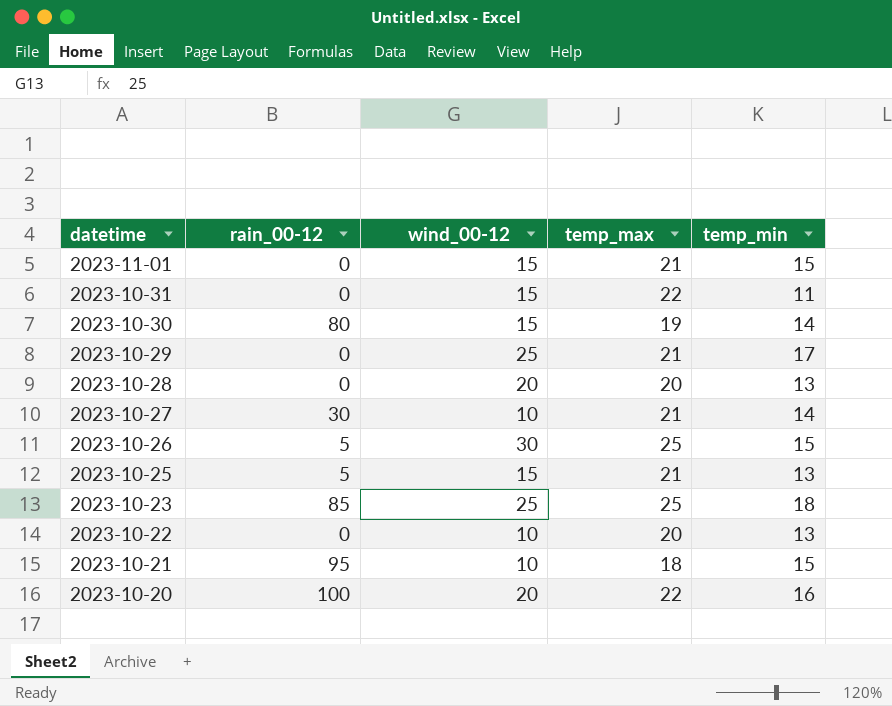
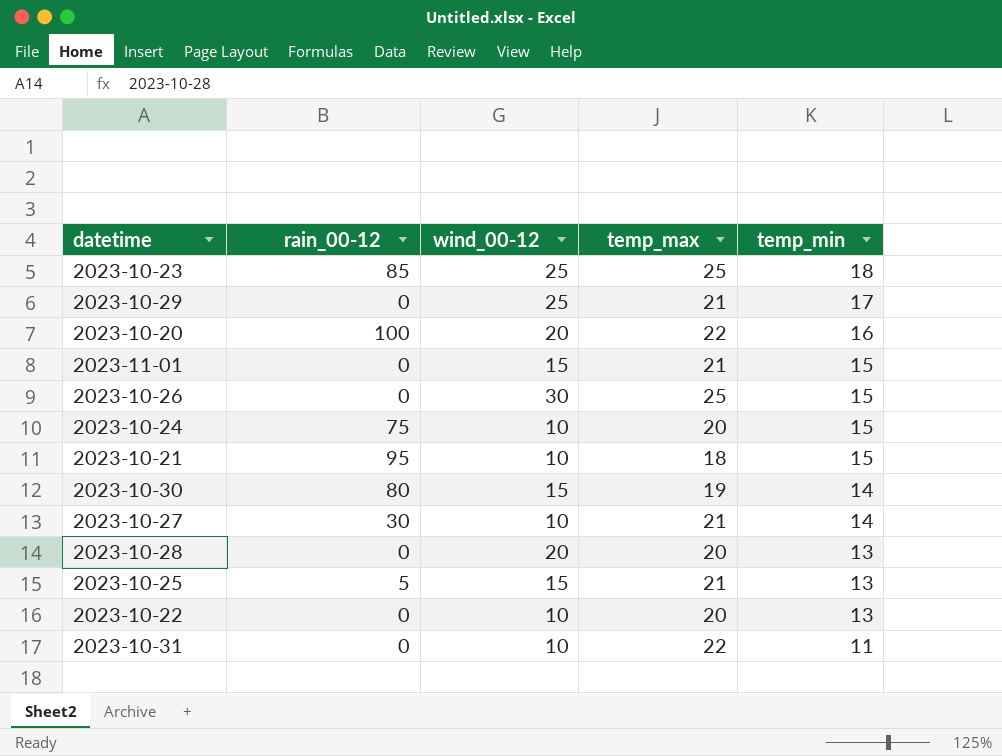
row order: datetime descending -> temp_min descending
2023-10-26 | rain_00-12: 5 -> 0
row 2023-10-24: none -> 75 | 10 | 20 | 15
2023-10-31 | wind_00-12: 15 -> 10

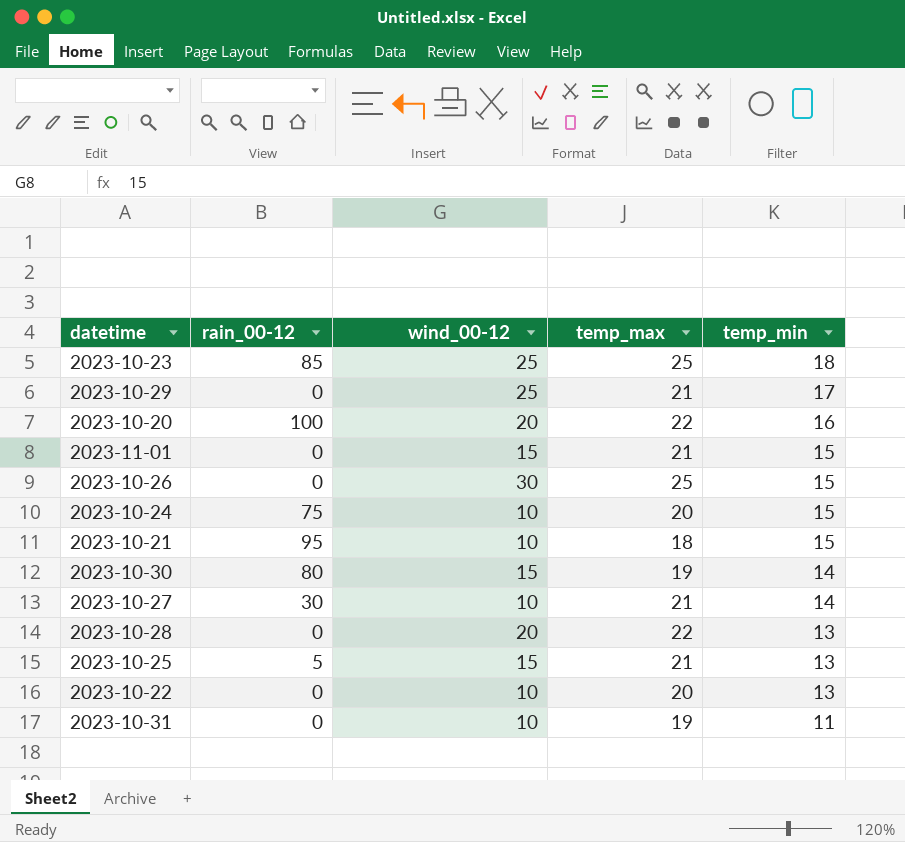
2023-10-28 | temp_max: 20 -> 22
2023-10-31 | temp_max: 22 -> 19

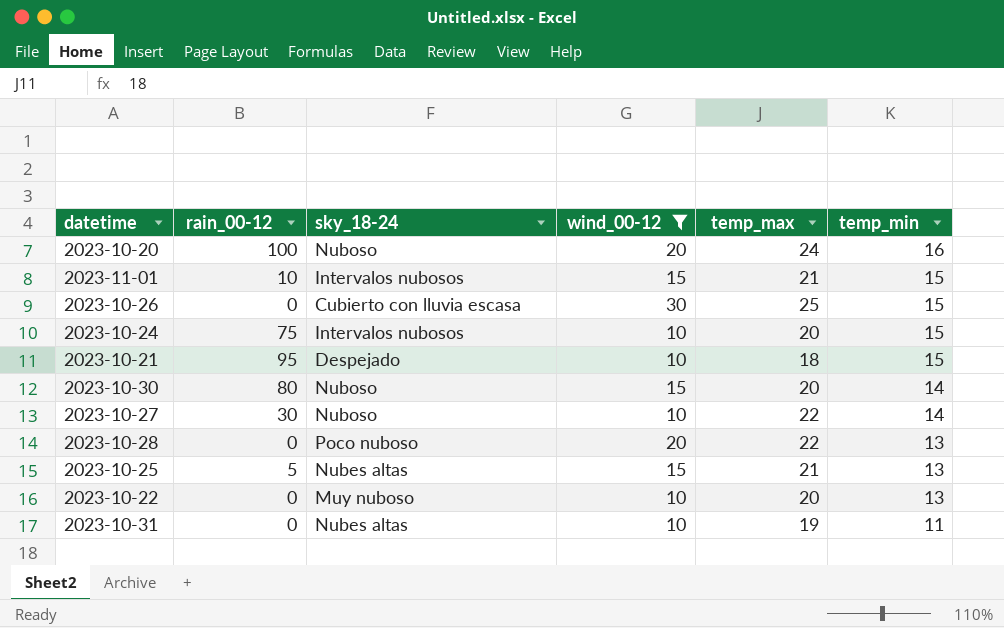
filter: none -> wind_00-12 != 25
column sky_18-24 | position: none -> 3
2023-10-20 | temp_max: 22 -> 24
2023-11-01 | rain_00-12: 0 -> 10
2023-10-30 | temp_max: 19 -> 20
2023-10-27 | temp_max: 21 -> 22

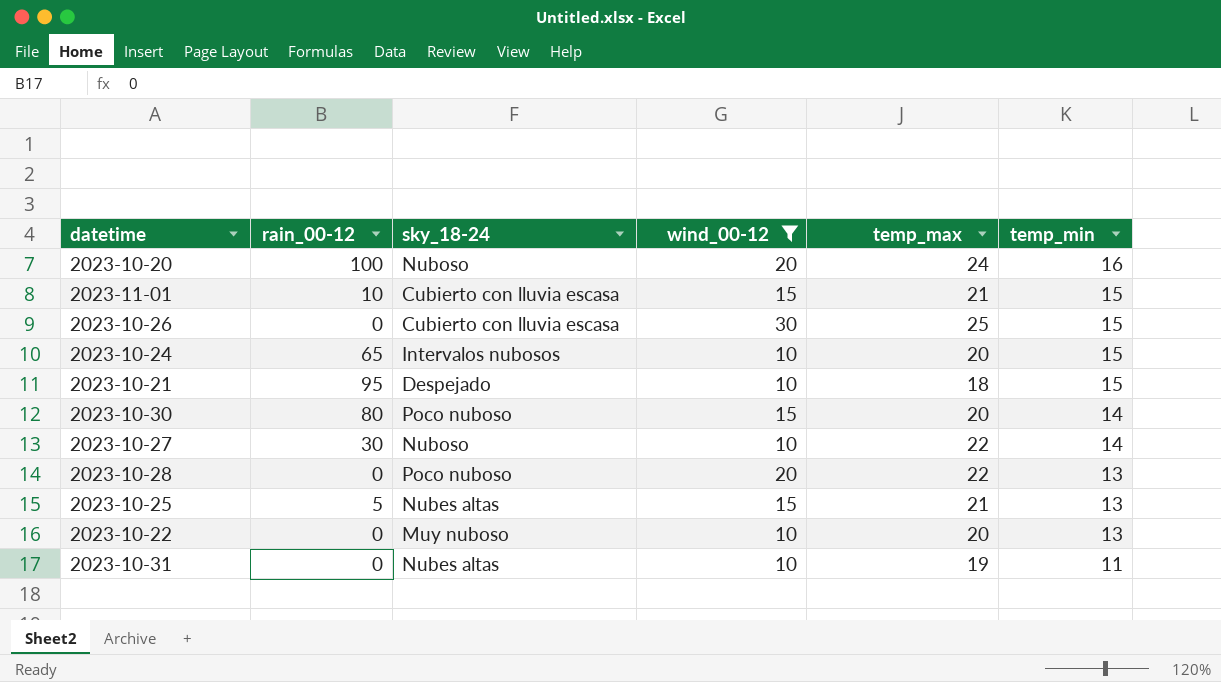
2023-11-01 | sky_18-24: Intervalos nubosos -> Cubierto con lluvia escasa
2023-10-24 | rain_00-12: 75 -> 65
2023-10-30 | sky_18-24: Nuboso -> Poco nuboso

